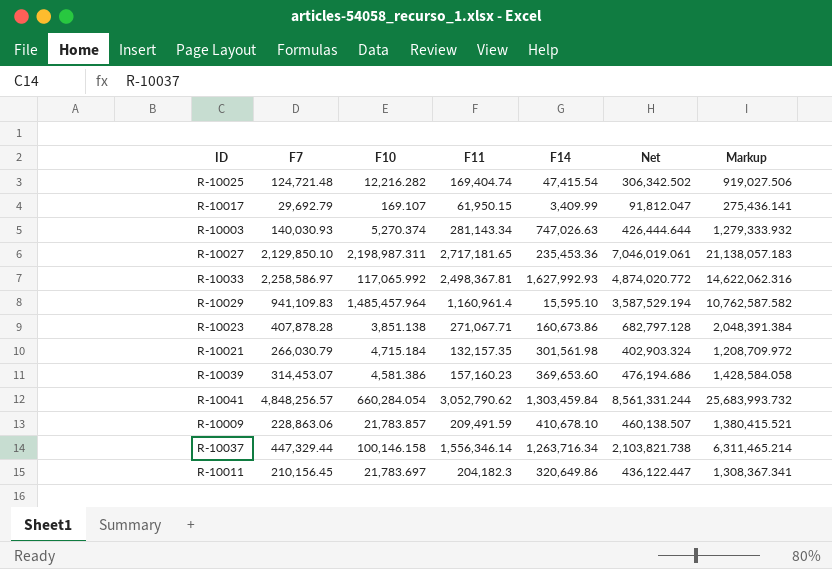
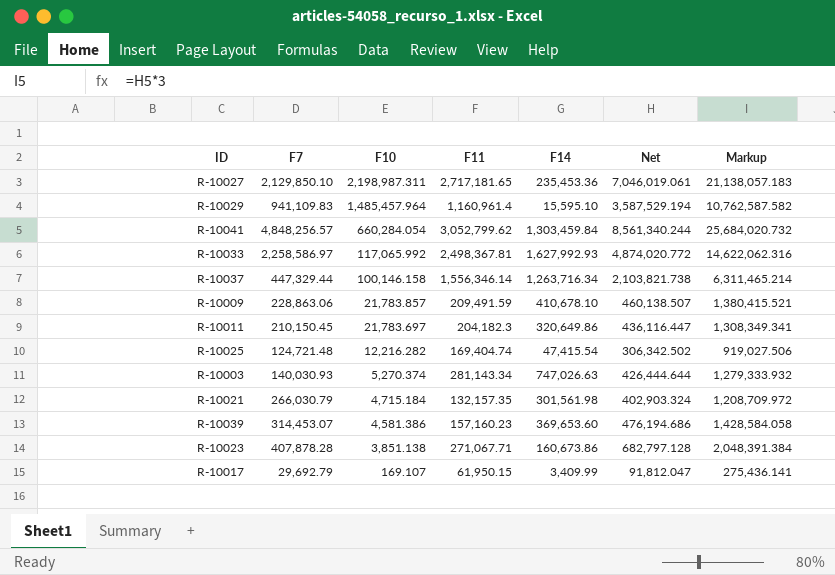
row order: none -> F10 descending
R-10041 | F11: 3,052,790.62 -> 3,052,799.62
R-10041 | Net: 8,561,331.244 -> 8,561,340.244
R-10041 | Markup: 25,683,993.732 -> 25,684,020.732
R-10011 | F7: 210,156.45 -> 210,150.45
R-10011 | Net: 436,122.447 -> 436,116.447
R-10011 | Markup: 1,308,367.341 -> 1,308,349.341

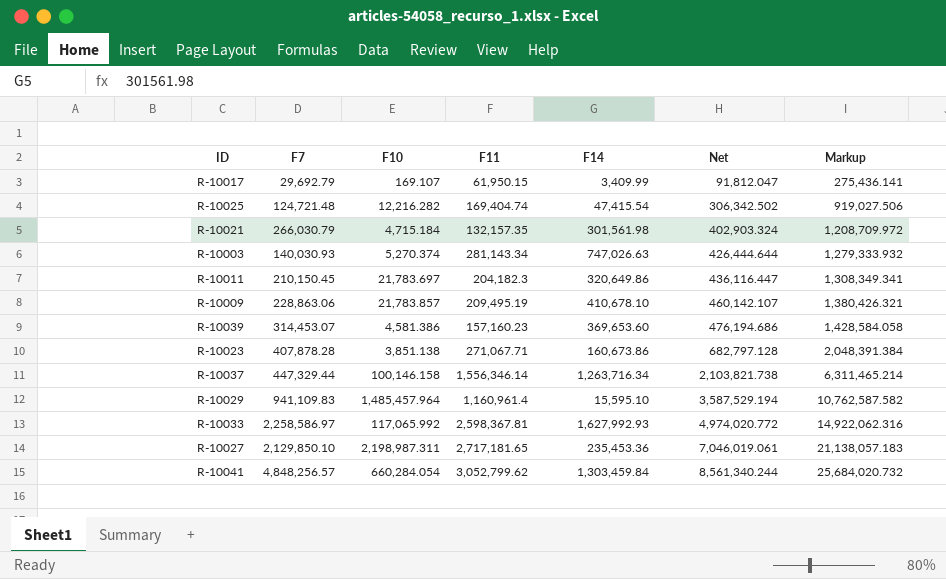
row order: F10 descending -> Net ascending
R-10009 | F11: 209,491.59 -> 209,495.19
R-10009 | Net: 460,138.507 -> 460,142.107
R-10009 | Markup: 1,380,415.521 -> 1,380,426.321
R-10033 | F11: 2,498,367.81 -> 2,598,367.81
R-10033 | Net: 4,874,020.772 -> 4,974,020.772
R-10033 | Markup: 14,622,062.316 -> 14,922,062.316

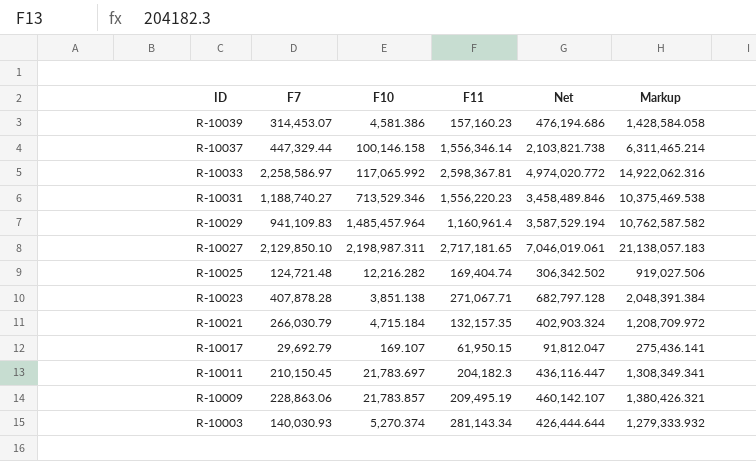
row order: Net ascending -> ID descending
column F14 | position: 5 -> none
row R-10041: 4,848,256.57 | 660,284.054 | 3,052,799.62 | 1,303,459.84 | 8,561,340.244 | 25,684,020.732 -> none
row R-10031: none -> 1,188,740.27 | 713,529.346 | 1,556,220.23 | 3,458,489.846 | 10,375,469.538

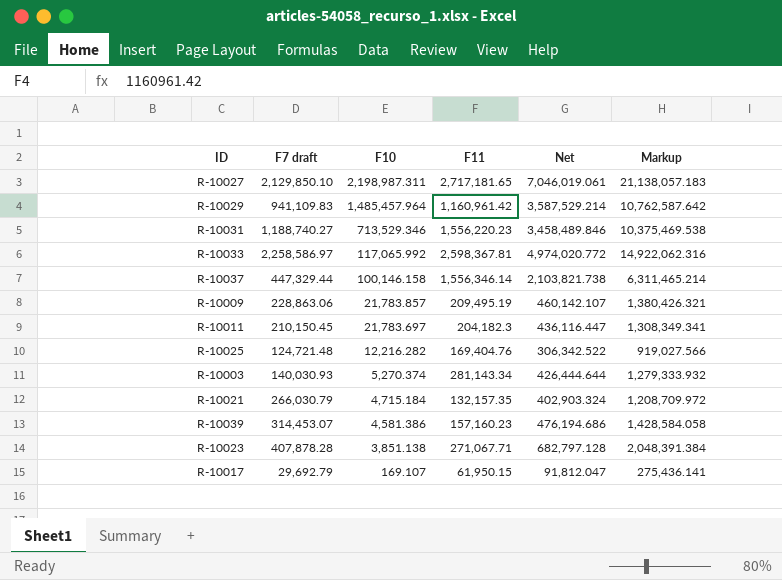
row order: ID descending -> F10 descending
column name: F7 -> F7 draft
R-10029 | F11: 1,160,961.4 -> 1,160,961.42
R-10029 | Net: 3,587,529.194 -> 3,587,529.214
R-10029 | Markup: 10,762,587.582 -> 10,762,587.642
R-10025 | F11: 169,404.74 -> 169,404.76
R-10025 | Net: 306,342.502 -> 306,342.522
R-10025 | Markup: 919,027.506 -> 919,027.566

